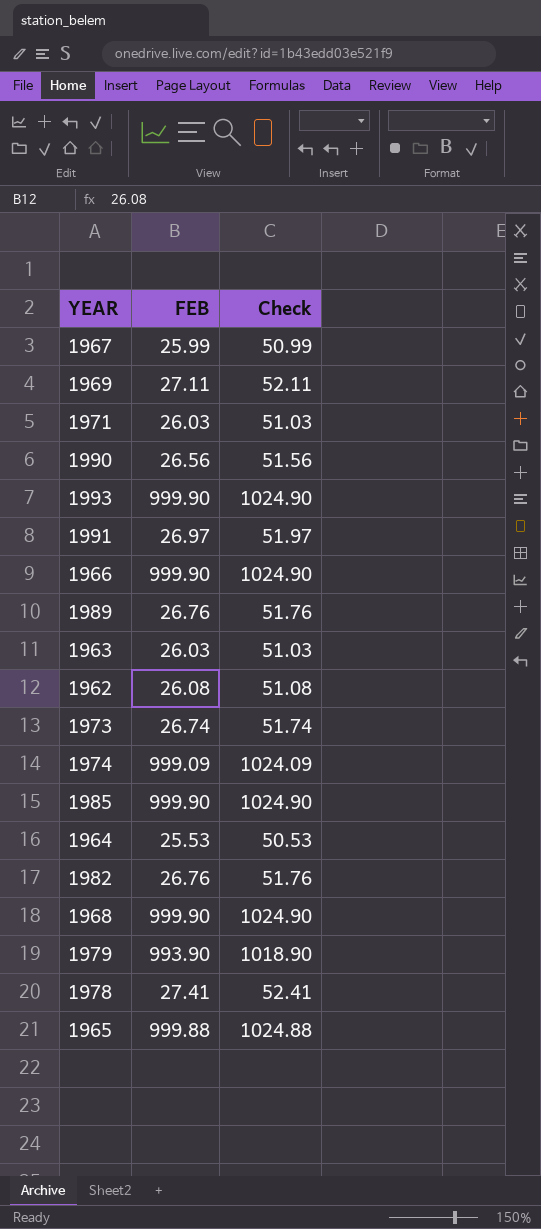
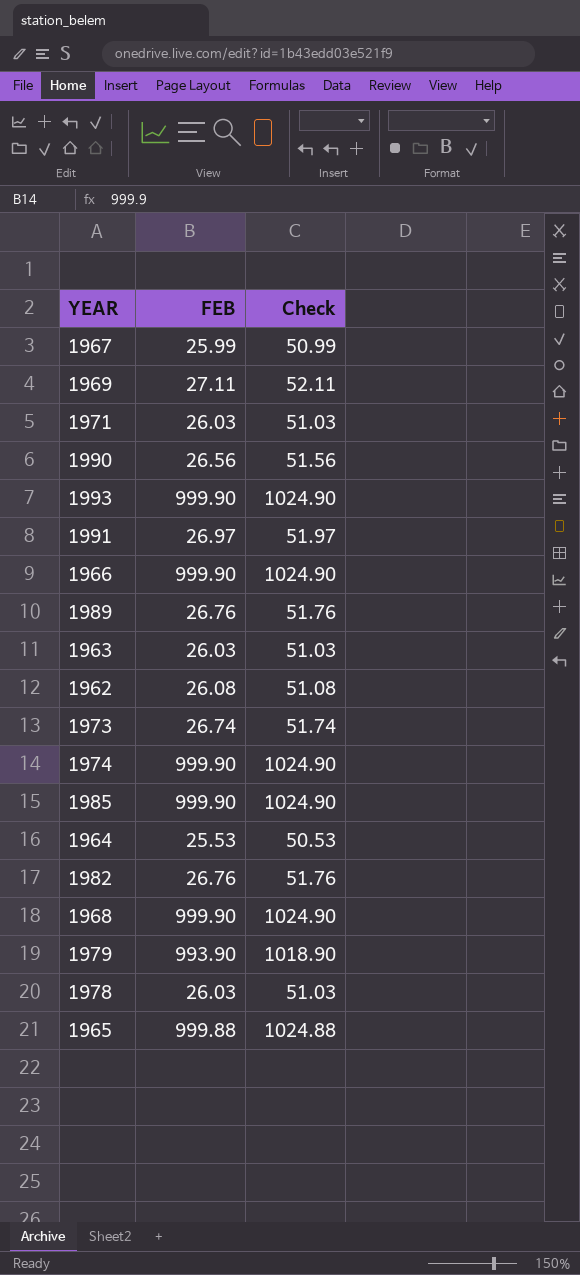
1974 | FEB: 999.09 -> 999.90
1974 | Check: 1024.09 -> 1024.90
1978 | FEB: 27.41 -> 26.03
1978 | Check: 52.41 -> 51.03

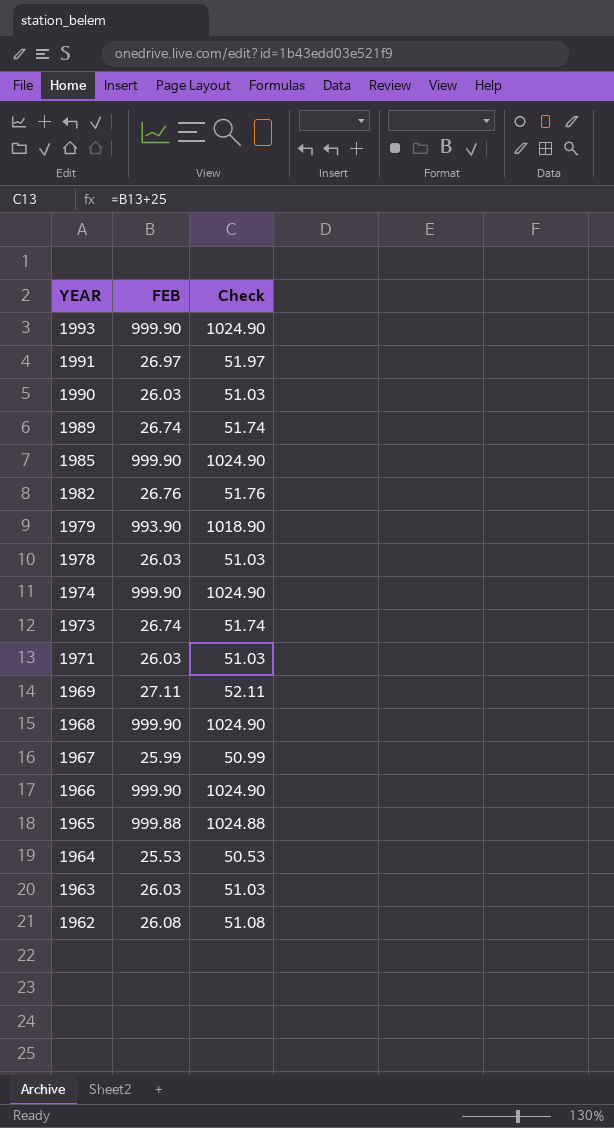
row order: none -> YEAR descending
1990 | FEB: 26.56 -> 26.03
1990 | Check: 51.56 -> 51.03
1989 | FEB: 26.76 -> 26.74
1989 | Check: 51.76 -> 51.74

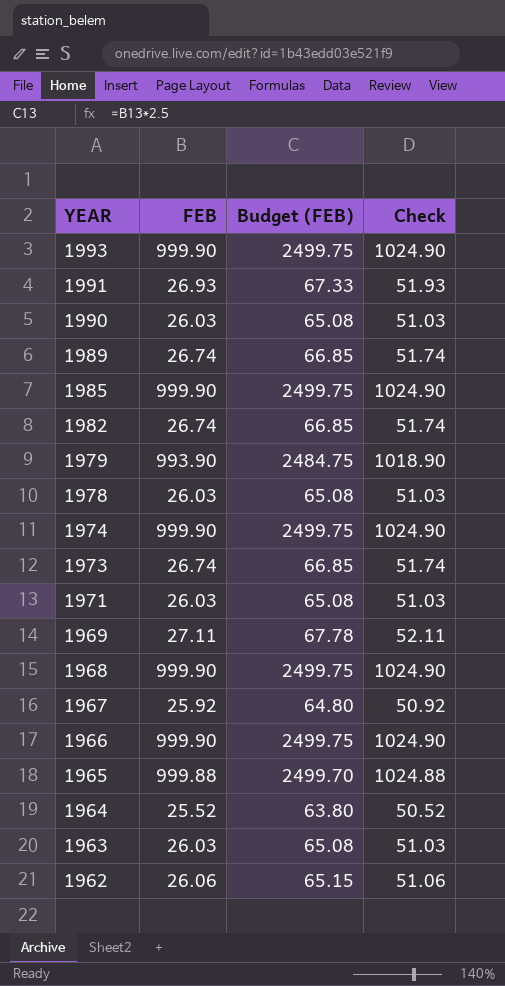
column Budget (FEB) | formula: none -> [FEB] * 2.5
1991 | FEB: 26.97 -> 26.93
1991 | Check: 51.97 -> 51.93
1982 | FEB: 26.76 -> 26.74
1982 | Check: 51.76 -> 51.74
1967 | FEB: 25.99 -> 25.92
1967 | Check: 50.99 -> 50.92
1964 | FEB: 25.53 -> 25.52
1964 | Check: 50.53 -> 50.52
1962 | FEB: 26.08 -> 26.06
1962 | Check: 51.08 -> 51.06

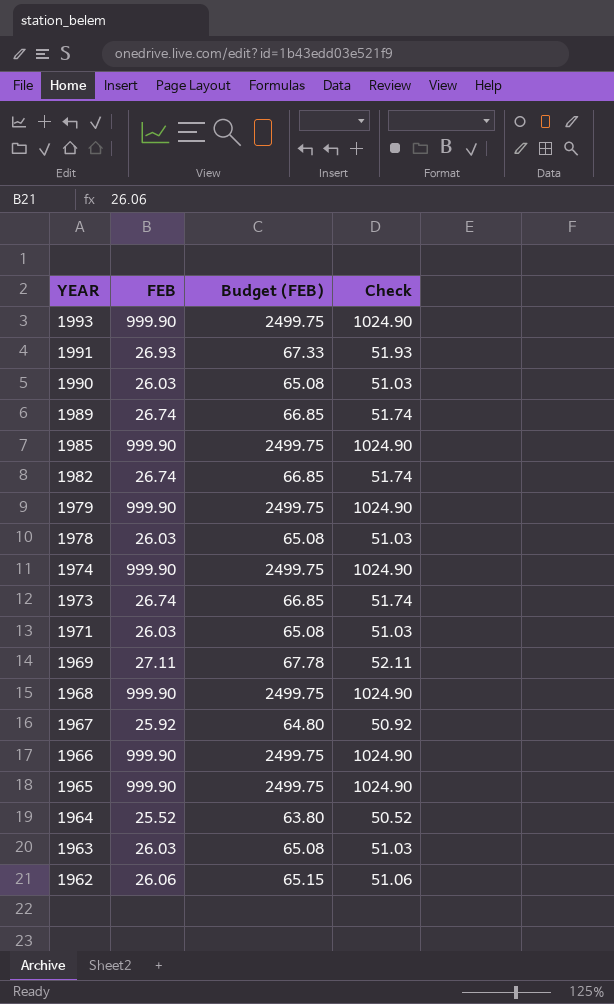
1979 | FEB: 993.90 -> 999.90
1979 | Budget (FEB): 2484.75 -> 2499.75
1979 | Check: 1018.90 -> 1024.90
1965 | FEB: 999.88 -> 999.90
1965 | Budget (FEB): 2499.70 -> 2499.75
1965 | Check: 1024.88 -> 1024.90

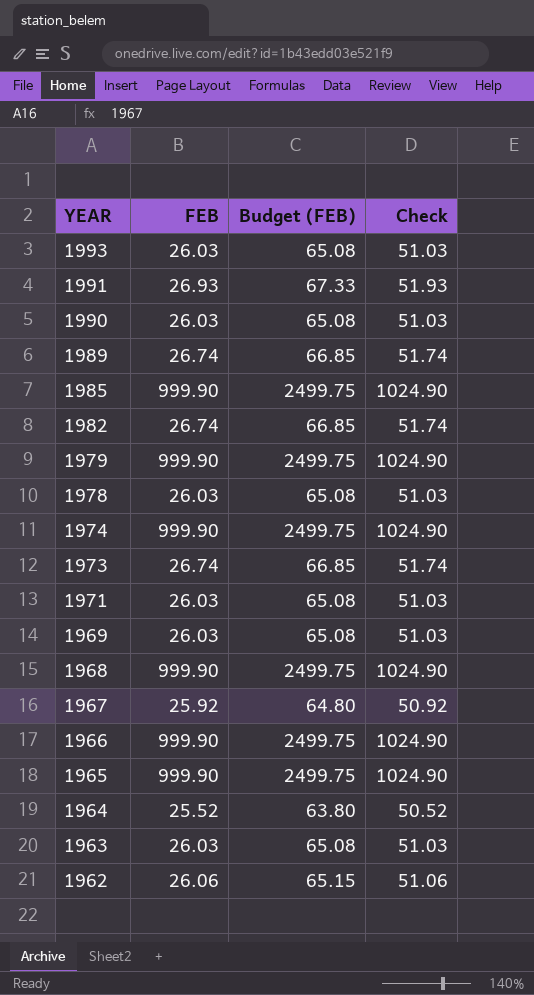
1993 | FEB: 999.90 -> 26.03
1993 | Budget (FEB): 2499.75 -> 65.08
1993 | Check: 1024.90 -> 51.03
1969 | FEB: 27.11 -> 26.03
1969 | Budget (FEB): 67.78 -> 65.08
1969 | Check: 52.11 -> 51.03

